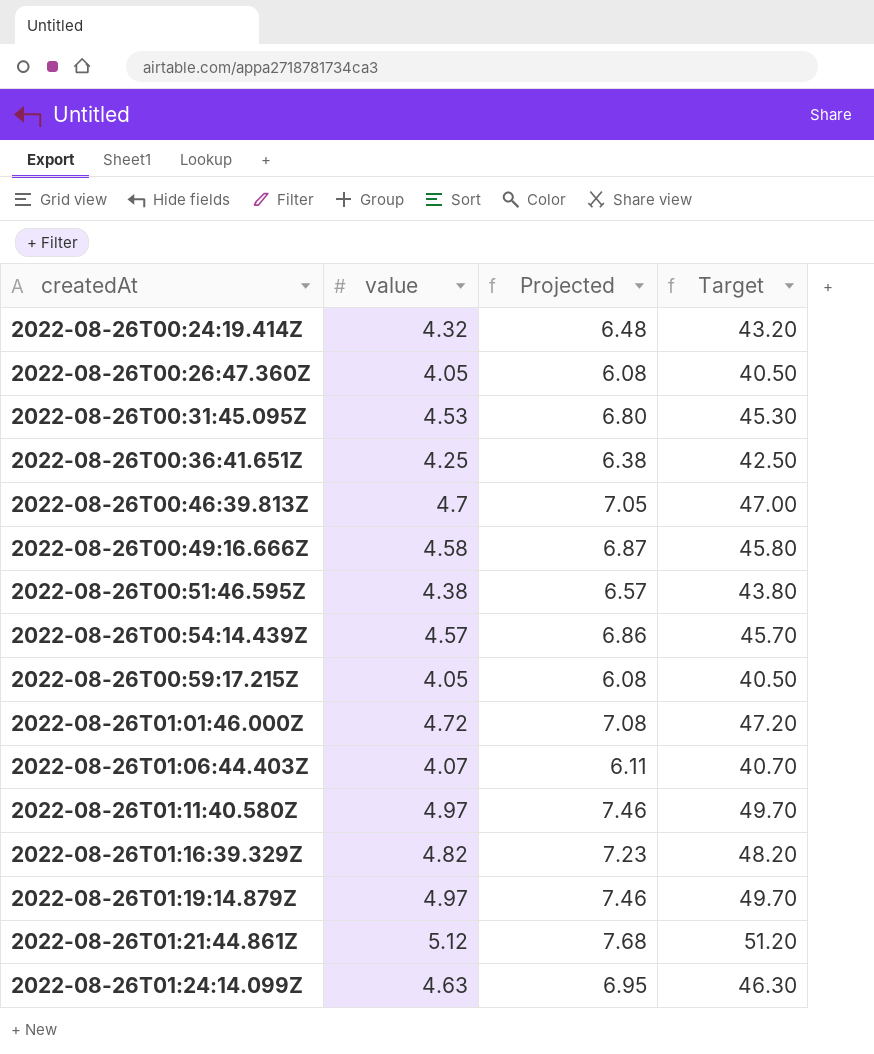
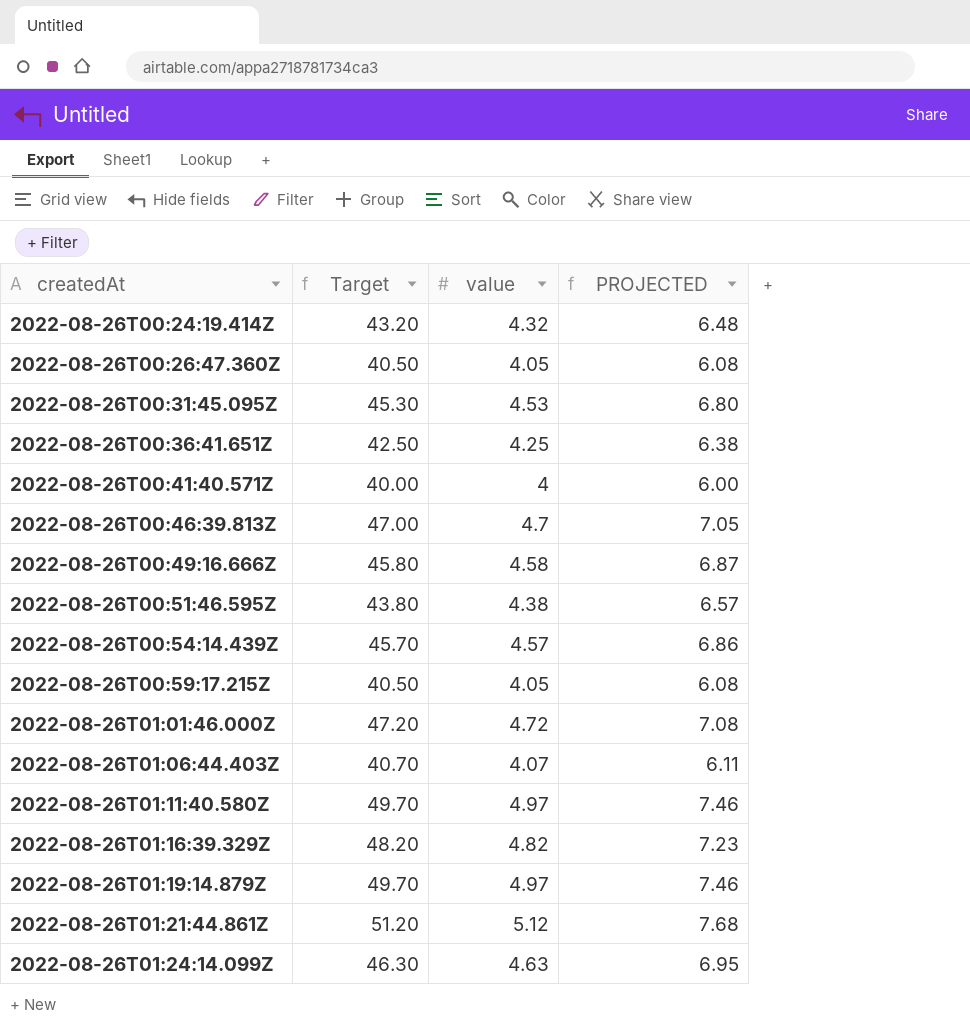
column Target | position: 4 -> 2
column name: Projected -> PROJECTED
row 2022-08-26T00:41:40.571Z: none -> 40.00 | 4 | 6.00

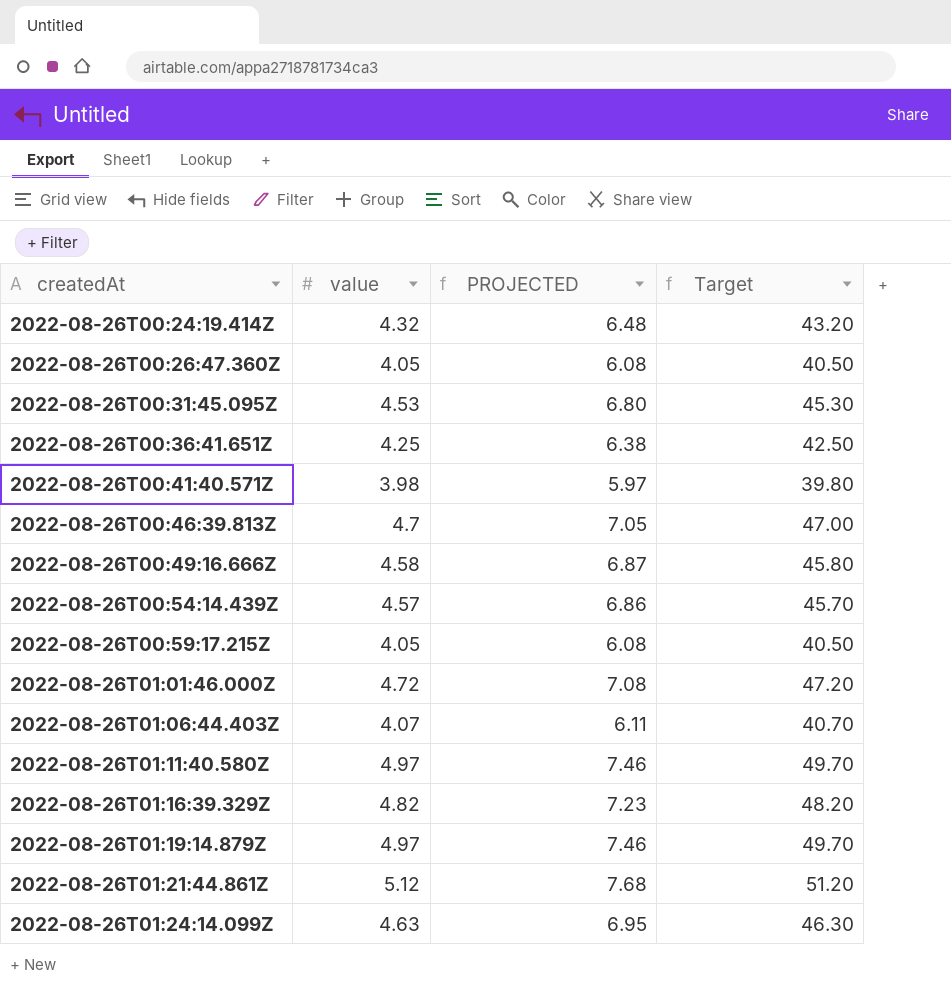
column Target | position: 2 -> 4
row 2022-08-26T00:51:46.595Z: 43.80 | 4.38 | 6.57 -> none
2022-08-26T00:41:40.571Z | value: 4 -> 3.98
2022-08-26T00:41:40.571Z | PROJECTED: 6.00 -> 5.97
2022-08-26T00:41:40.571Z | Target: 40.00 -> 39.80

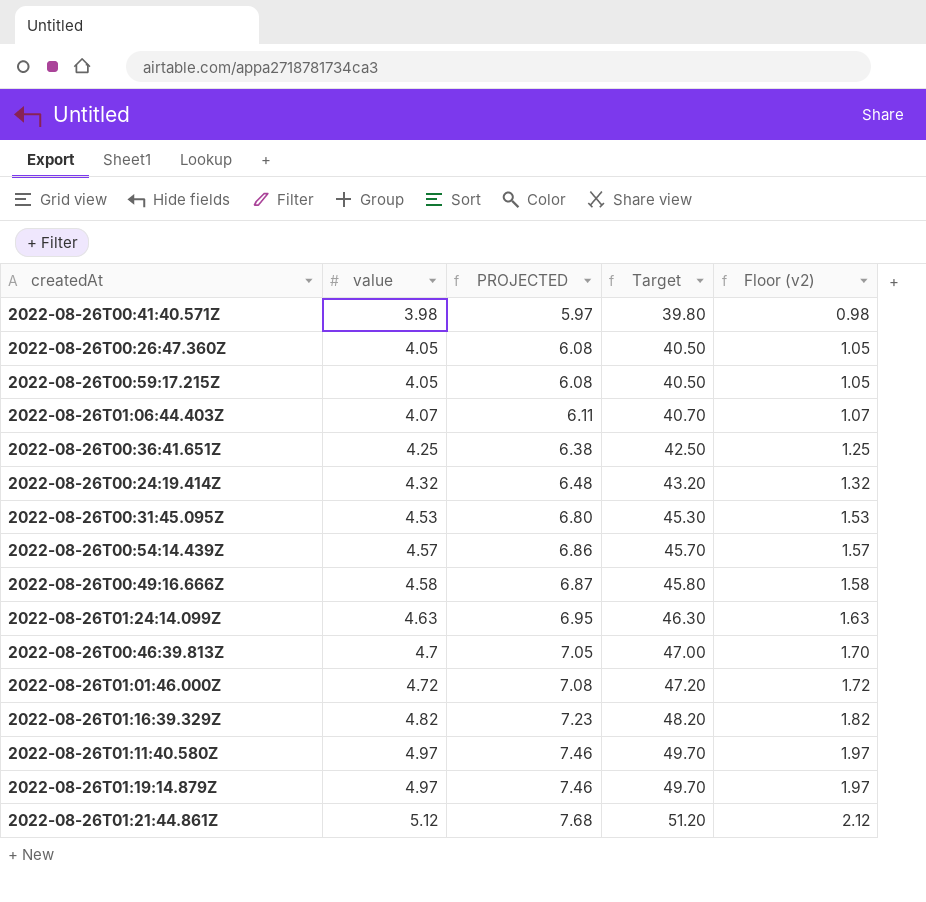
row order: createdAt ascending -> value ascending
column Floor (v2) | formula: none -> [value] - 3

